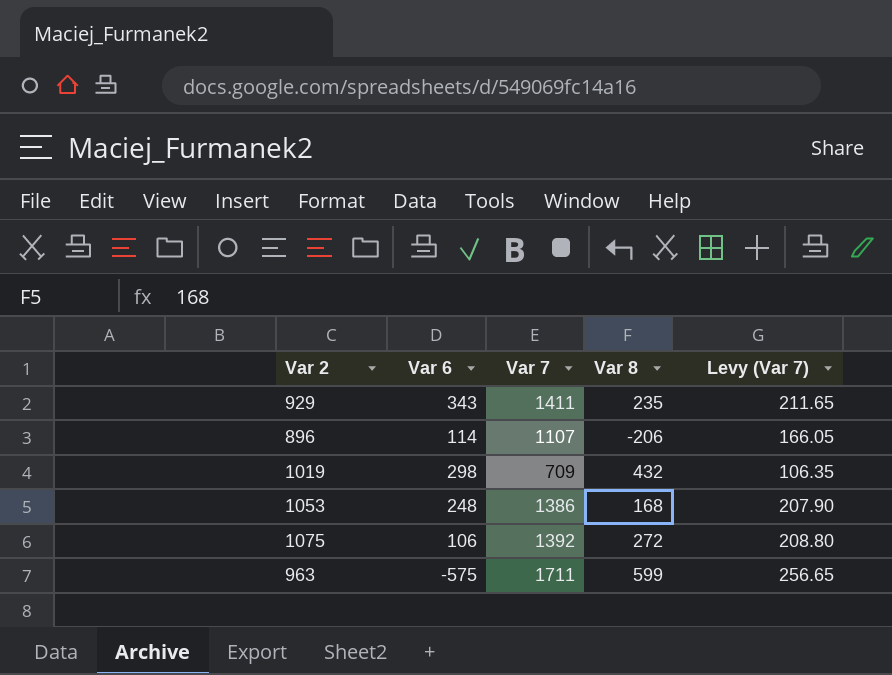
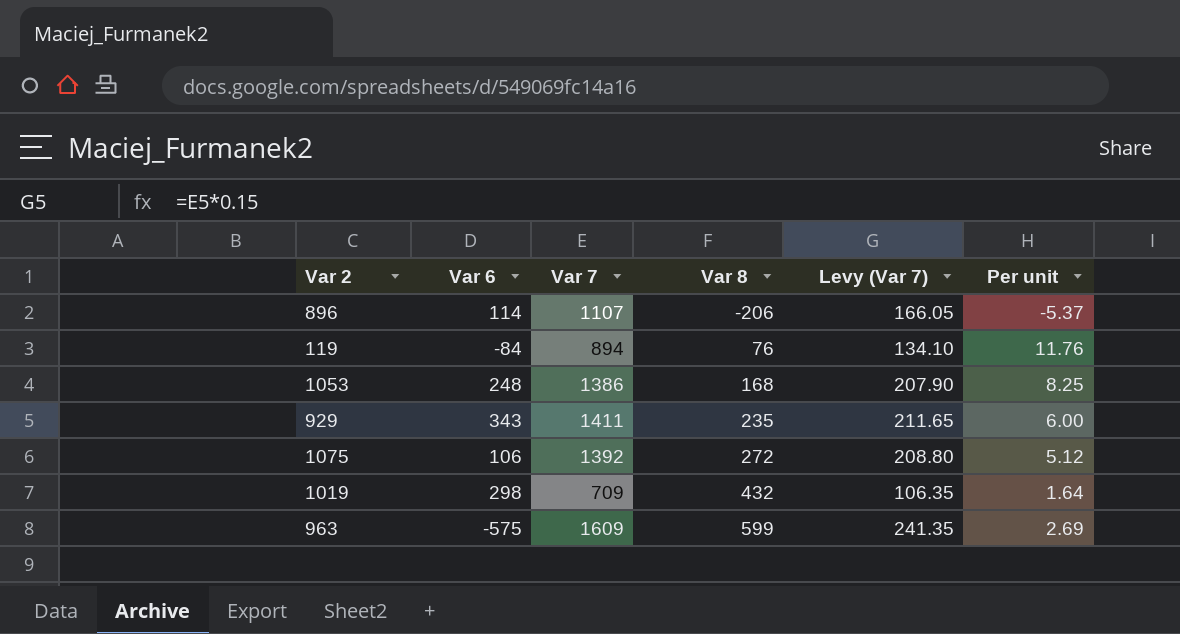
row order: none -> Var 8 ascending
column Per unit | formula: none -> [Var 7] / [Var 8]
row 119: none -> -84 | 894 | 76 | 134.10 | 11.76
963 | Var 7: 1711 -> 1609
963 | Levy (Var 7): 256.65 -> 241.35

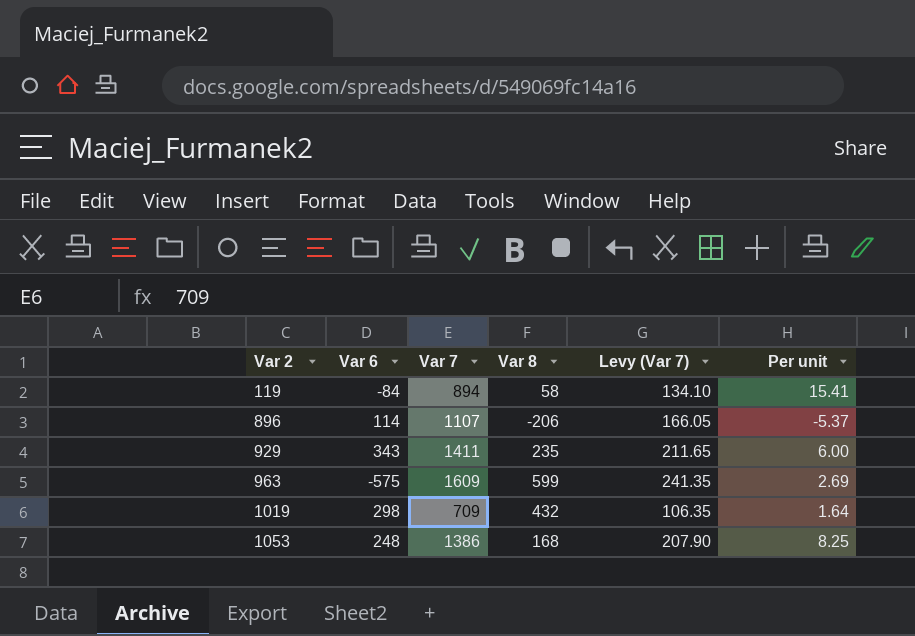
row order: Var 8 ascending -> Var 2 ascending
row 1075: 106 | 1392 | 272 | 208.80 | 5.12 -> none
119 | Var 8: 76 -> 58
119 | Per unit: 11.76 -> 15.41

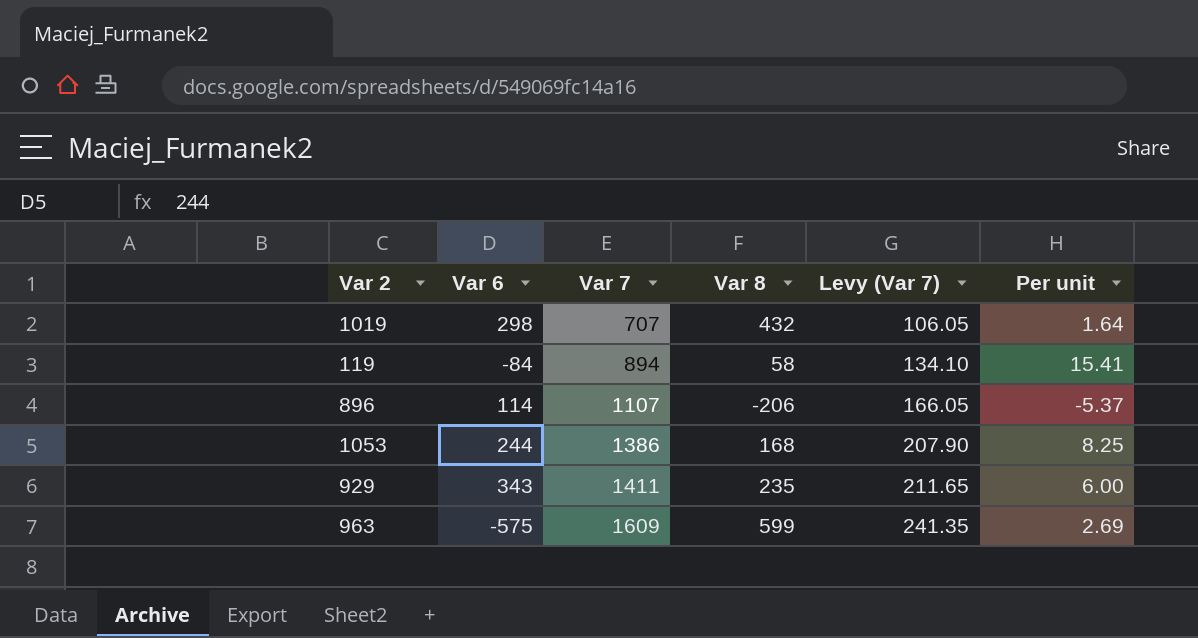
row order: Var 2 ascending -> Var 7 ascending
1019 | Var 7: 709 -> 707
1019 | Levy (Var 7): 106.35 -> 106.05
1053 | Var 6: 248 -> 244

